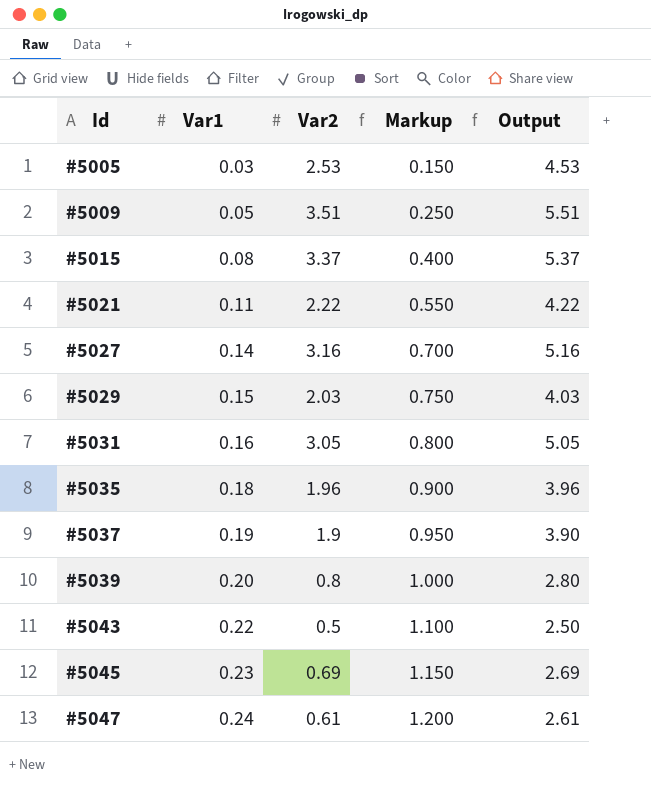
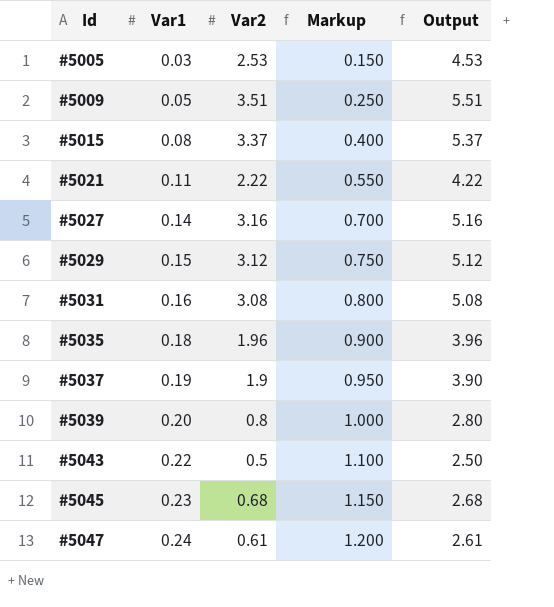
#5029 | Var2: 2.03 -> 3.12
#5029 | Output: 4.03 -> 5.12
#5031 | Var2: 3.05 -> 3.08
#5031 | Output: 5.05 -> 5.08
#5045 | Var2: 0.69 -> 0.68
#5045 | Output: 2.69 -> 2.68

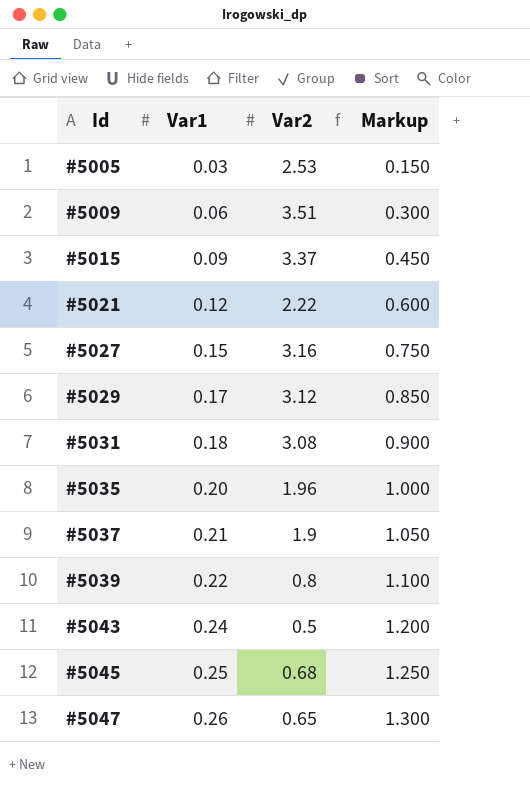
column Output | formula: [Var2] + 2 -> none
#5009 | Var1: 0.05 -> 0.06
#5009 | Markup: 0.250 -> 0.300
#5015 | Var1: 0.08 -> 0.09
#5015 | Markup: 0.400 -> 0.450
#5021 | Var1: 0.11 -> 0.12
#5021 | Markup: 0.550 -> 0.600
#5027 | Var1: 0.14 -> 0.15
#5027 | Markup: 0.700 -> 0.750
#5029 | Var1: 0.15 -> 0.17
#5029 | Markup: 0.750 -> 0.850
#5031 | Var1: 0.16 -> 0.18
#5031 | Markup: 0.800 -> 0.900
#5035 | Var1: 0.18 -> 0.20
#5035 | Markup: 0.900 -> 1.000
#5037 | Var1: 0.19 -> 0.21
#5037 | Markup: 0.950 -> 1.050
#5039 | Var1: 0.20 -> 0.22
#5039 | Markup: 1.000 -> 1.100
#5043 | Var1: 0.22 -> 0.24
#5043 | Markup: 1.100 -> 1.200
#5045 | Var1: 0.23 -> 0.25
#5045 | Markup: 1.150 -> 1.250
#5047 | Var1: 0.24 -> 0.26
#5047 | Var2: 0.61 -> 0.65
#5047 | Markup: 1.200 -> 1.300

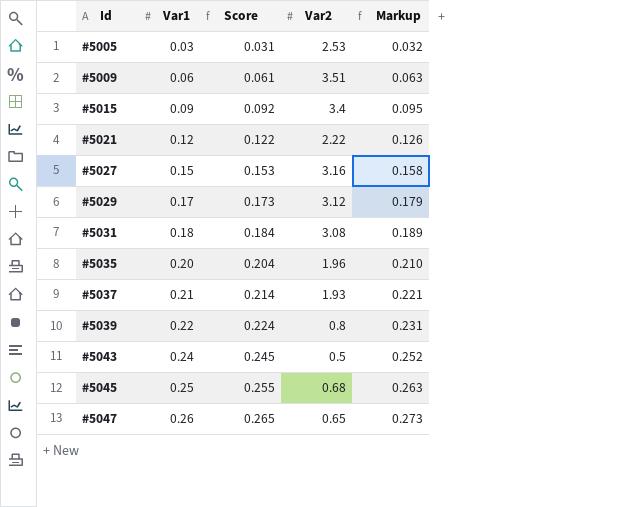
column Score | formula: none -> [Var1] * 1.02
column Markup | formula: [Var1] * 5 -> [Var1] * 1.05
#5015 | Var2: 3.37 -> 3.4
#5037 | Var2: 1.9 -> 1.93

